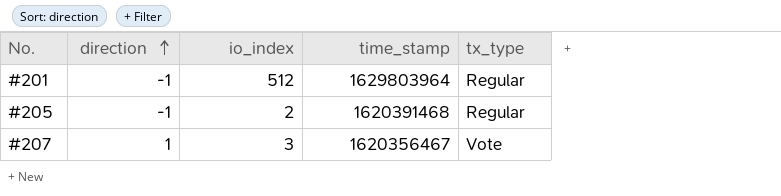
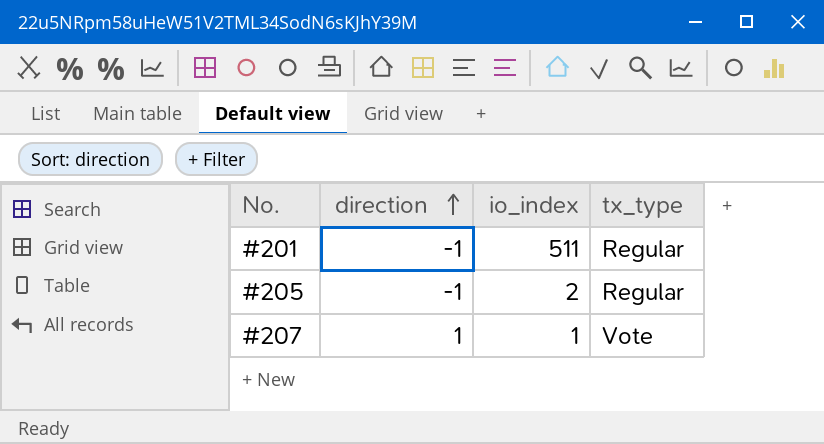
column time_stamp | position: 4 -> none
#201 | io_index: 512 -> 511
#207 | io_index: 3 -> 1

